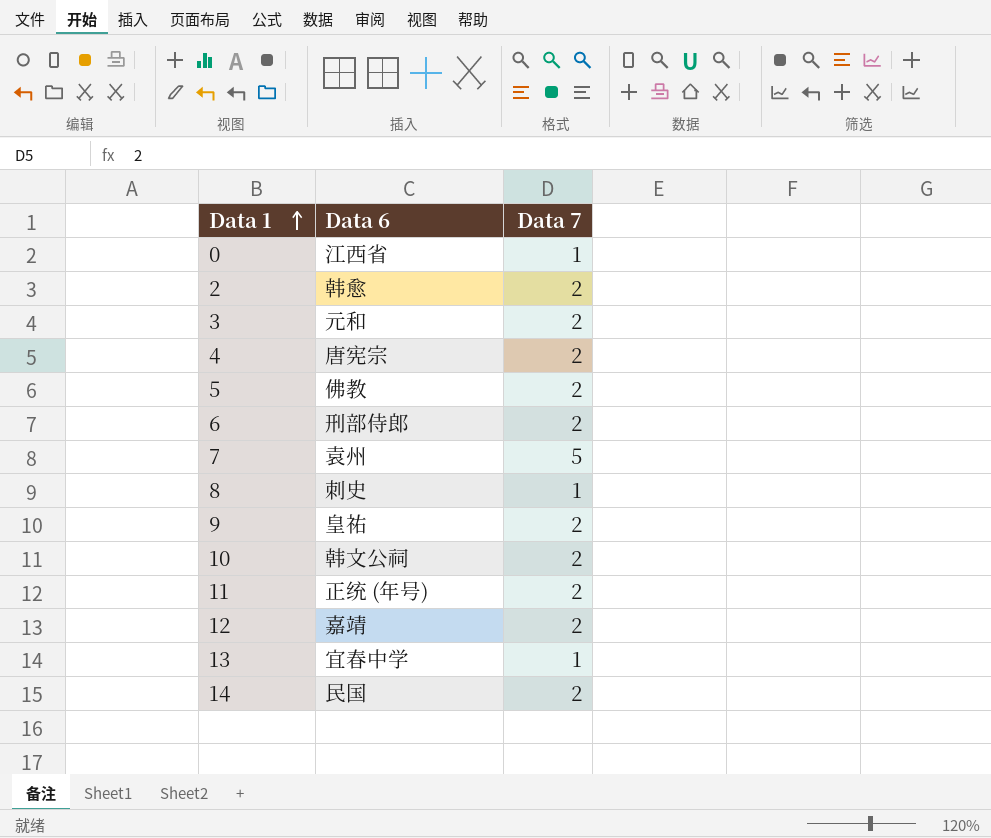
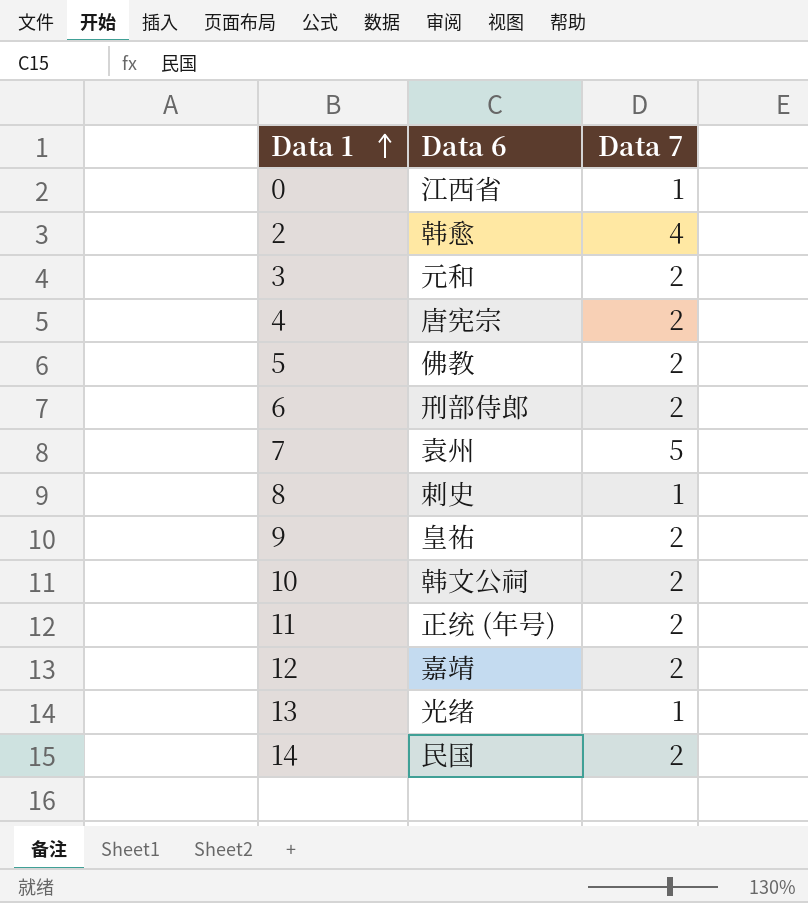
2 | Data 7: 2 -> 4
13 | Data 6: 宜春中学 -> 光绪

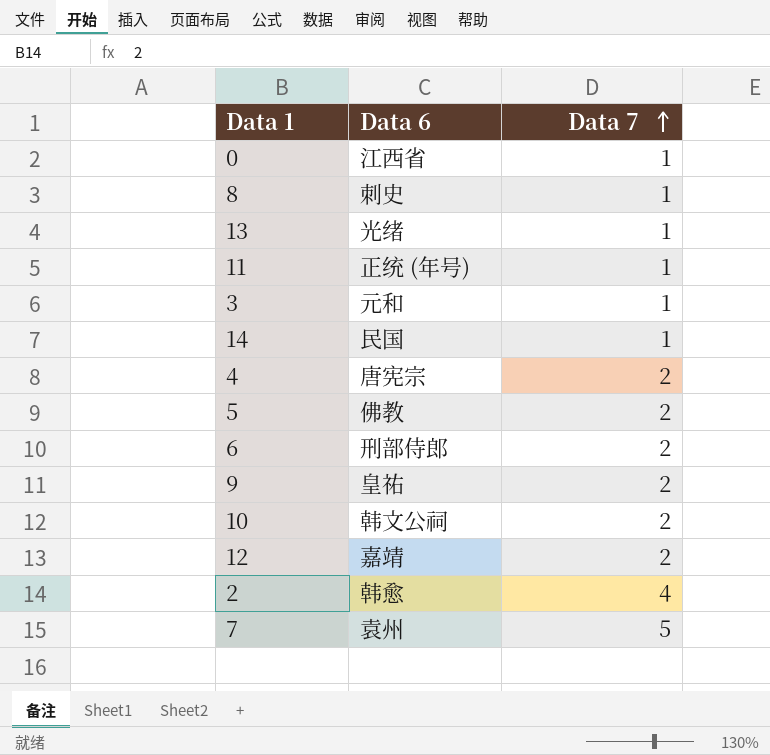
row order: Data 1 ascending -> Data 7 ascending
11 | Data 7: 2 -> 1
3 | Data 7: 2 -> 1
14 | Data 7: 2 -> 1

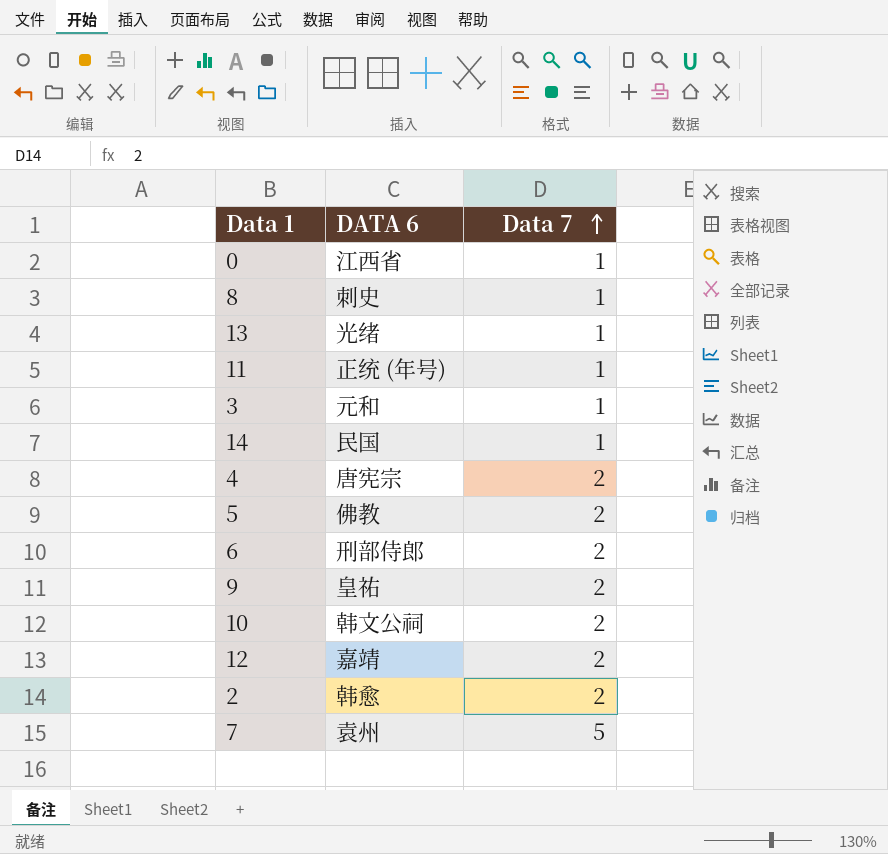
column name: Data 6 -> DATA 6
2 | Data 7: 4 -> 2

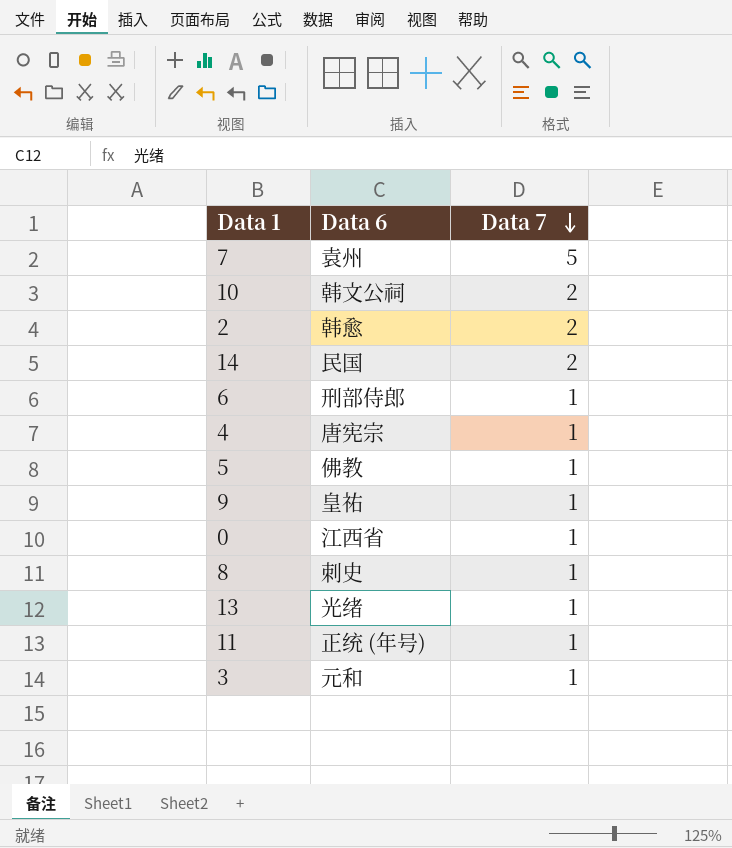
row order: Data 7 ascending -> Data 7 descending
column name: DATA 6 -> Data 6
row 12: 嘉靖 | 2 -> none
14 | Data 7: 1 -> 2
6 | Data 7: 2 -> 1
4 | Data 7: 2 -> 1
5 | Data 7: 2 -> 1
9 | Data 7: 2 -> 1

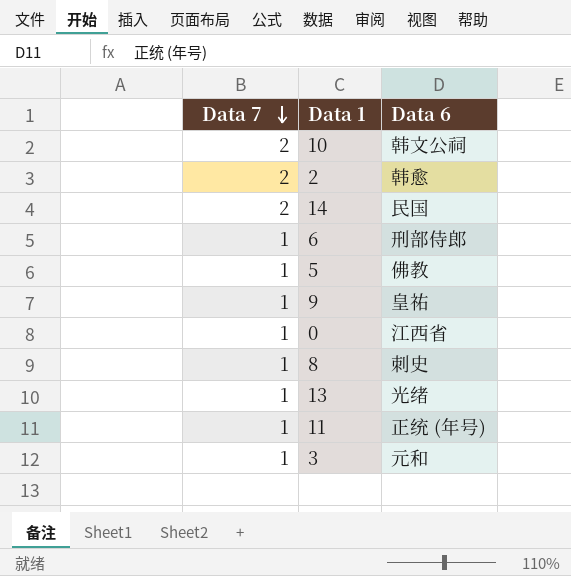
column Data 7 | position: 3 -> 1
row 7: 袁州 | 5 -> none
row 4: 唐宪宗 | 1 -> none

